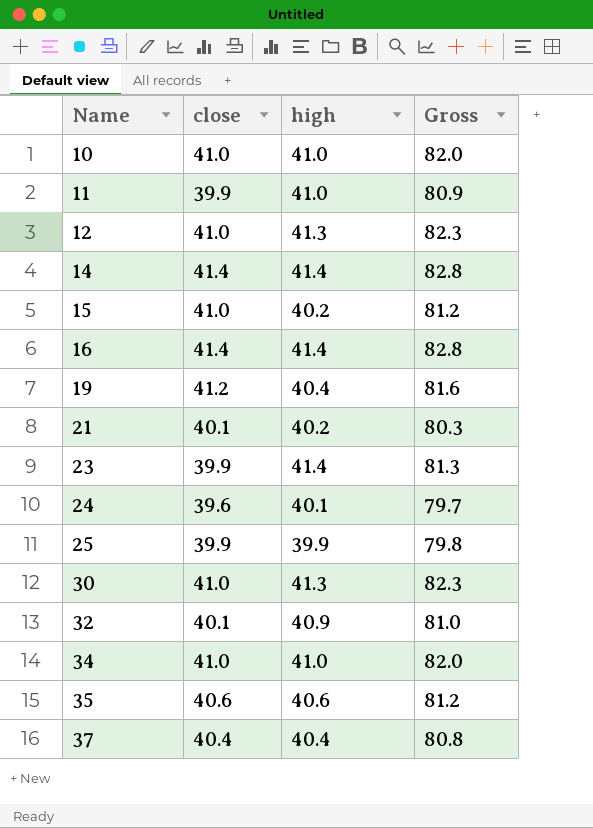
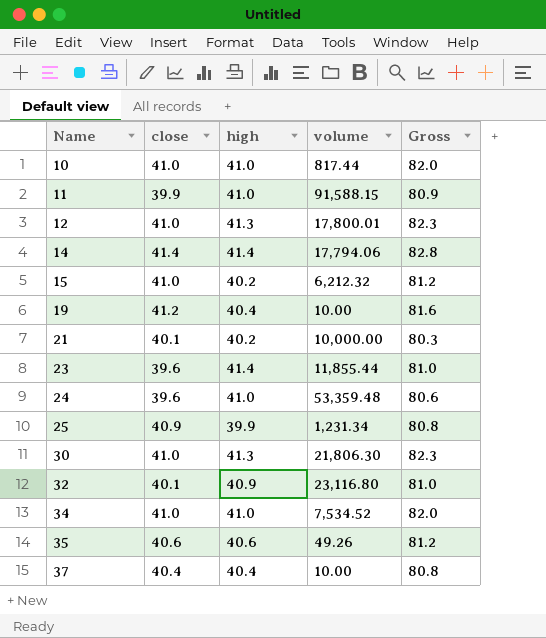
column volume | position: none -> 4
row 16: 41.4 | 41.4 | 82.8 -> none
23 | close: 39.9 -> 39.6
23 | Gross: 81.3 -> 81.0
24 | high: 40.1 -> 41.0
24 | Gross: 79.7 -> 80.6
25 | close: 39.9 -> 40.9
25 | Gross: 79.8 -> 80.8

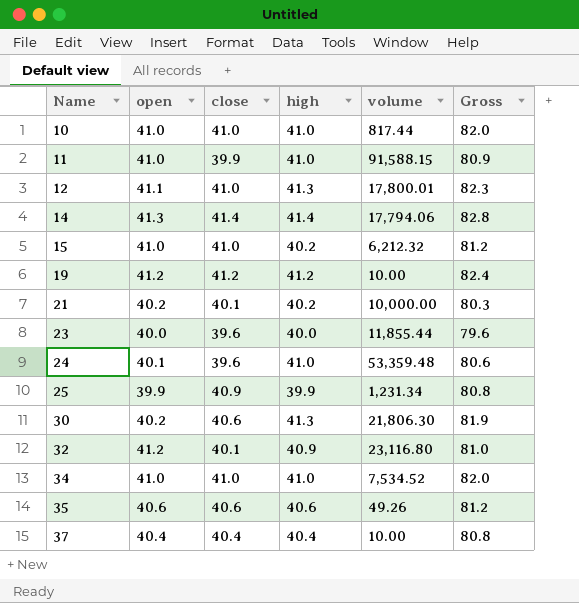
column open | position: none -> 2
19 | high: 40.4 -> 41.2
19 | Gross: 81.6 -> 82.4
23 | high: 41.4 -> 40.0
23 | Gross: 81.0 -> 79.6
30 | close: 41.0 -> 40.6
30 | Gross: 82.3 -> 81.9

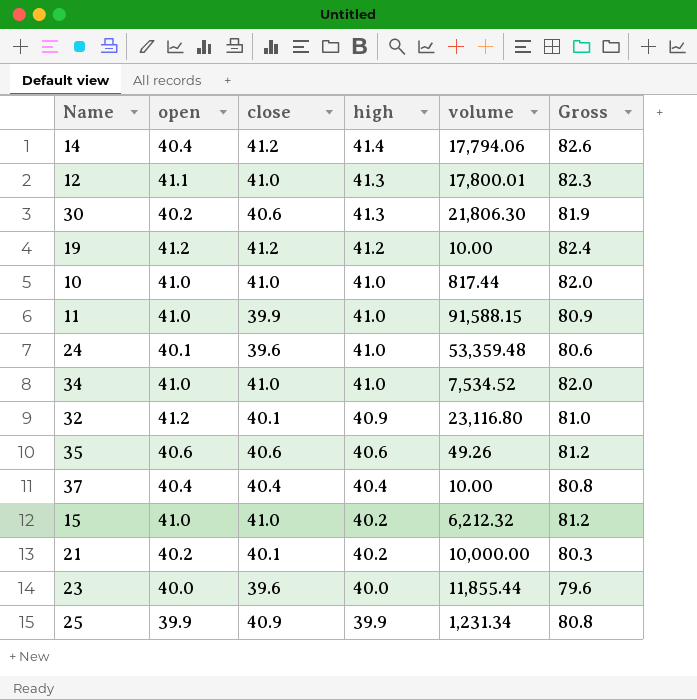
row order: Name ascending -> high descending
14 | open: 41.3 -> 40.4
14 | close: 41.4 -> 41.2
14 | Gross: 82.8 -> 82.6

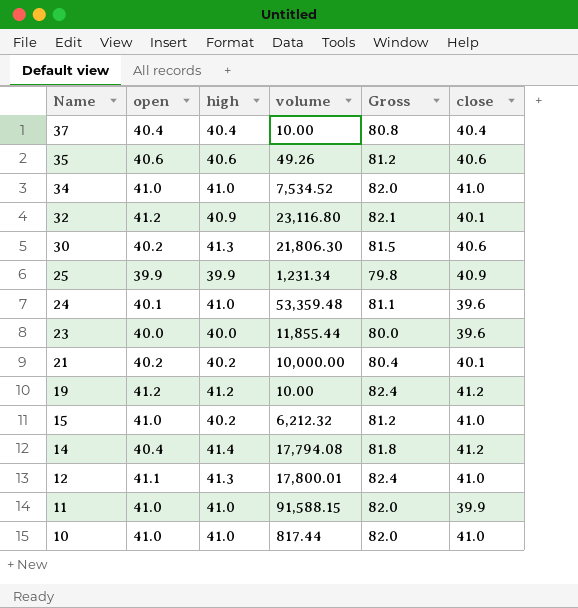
row order: high descending -> Name descending
column Gross | formula: [close] + [high] -> [open] + [high]
column close | position: 3 -> 6
14 | volume: 17,794.06 -> 17,794.08

